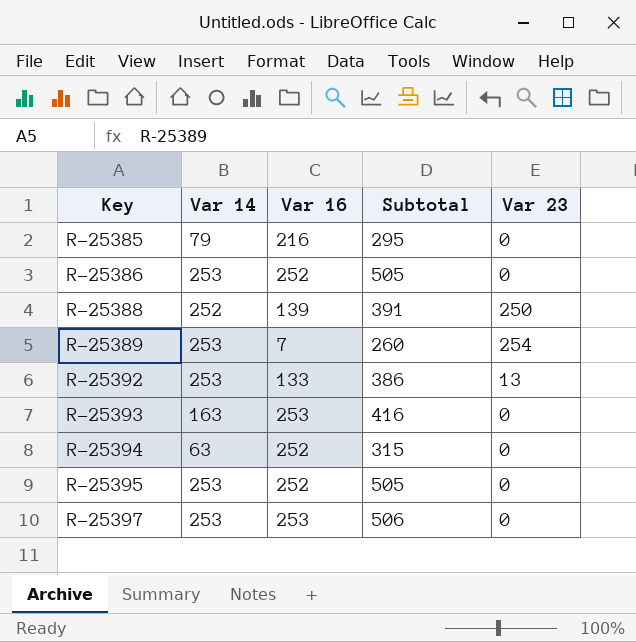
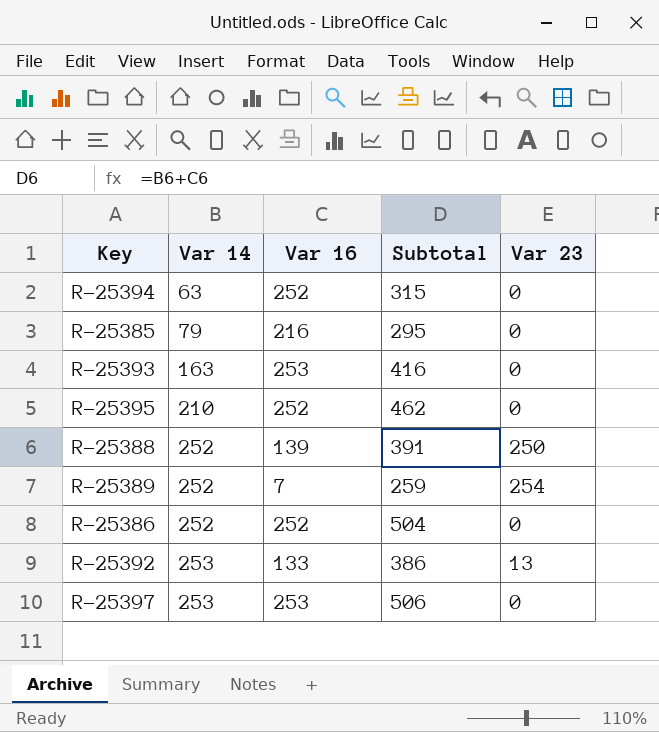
row order: Key ascending -> Var 14 ascending
R-25395 | Var 14: 253 -> 210
R-25395 | Subtotal: 505 -> 462
R-25389 | Var 14: 253 -> 252
R-25389 | Subtotal: 260 -> 259
R-25386 | Var 14: 253 -> 252
R-25386 | Subtotal: 505 -> 504

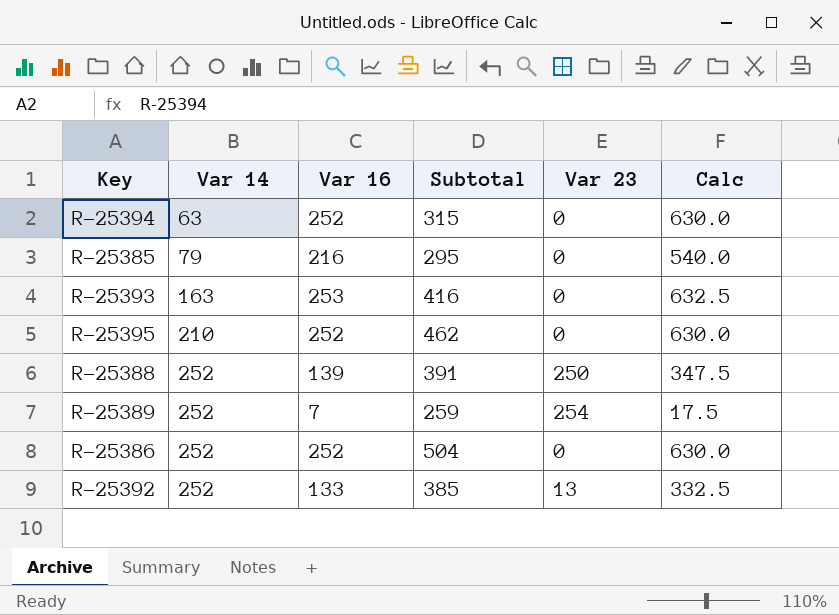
column Calc | formula: none -> [Var 16] * 2.5
row R-25397: 253 | 253 | 506 | 0 -> none
R-25392 | Var 14: 253 -> 252
R-25392 | Subtotal: 386 -> 385

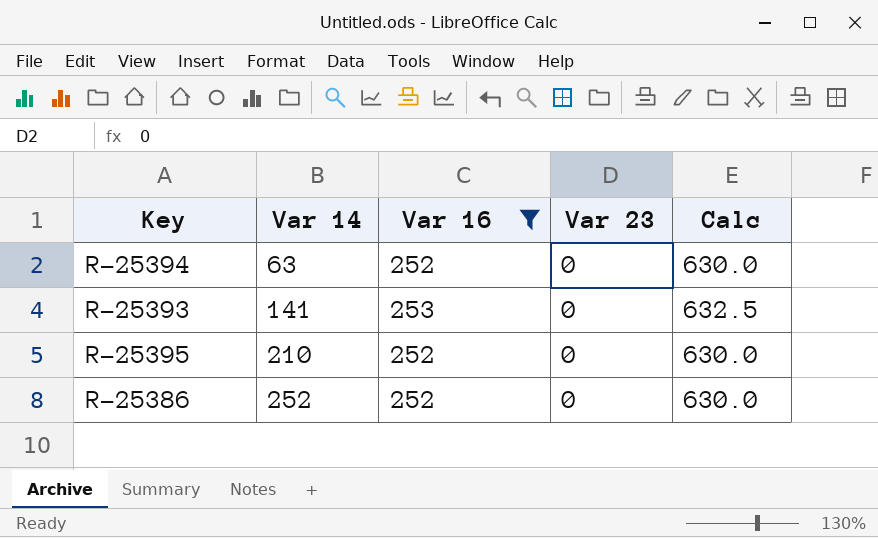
filter: none -> Var 16 >= 252
column Subtotal | formula: [Var 14] + [Var 16] -> none
R-25393 | Var 14: 163 -> 141

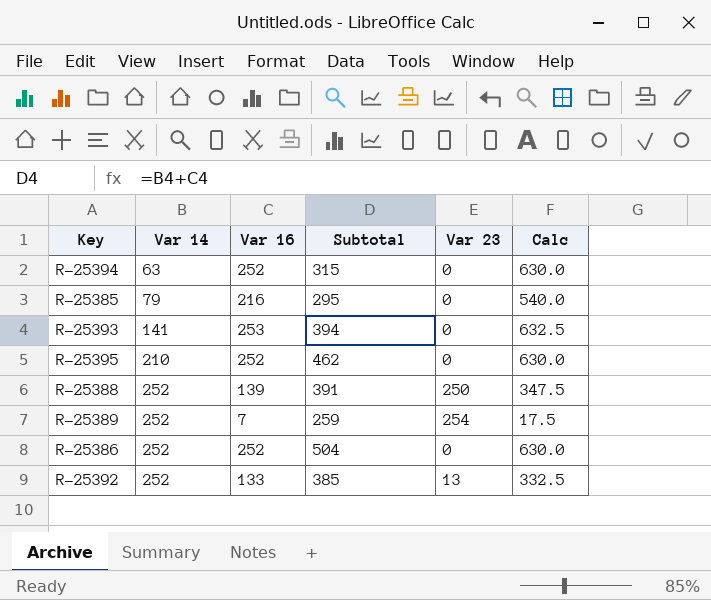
filter: Var 16 >= 252 -> none
column Subtotal | formula: none -> [Var 14] + [Var 16]

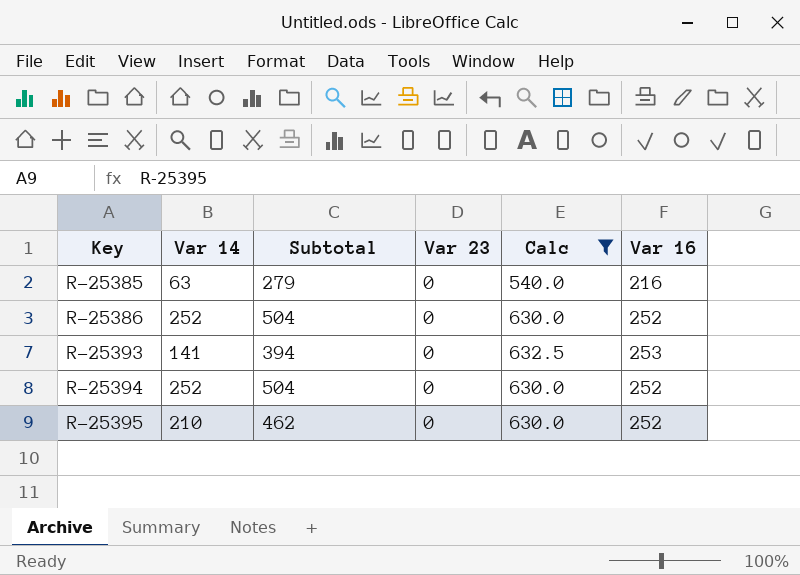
filter: none -> Calc >= 540.0
row order: Var 14 ascending -> Key ascending
column Var 16 | position: 3 -> 6
R-25385 | Var 14: 79 -> 63
R-25385 | Subtotal: 295 -> 279
R-25394 | Var 14: 63 -> 252
R-25394 | Subtotal: 315 -> 504

